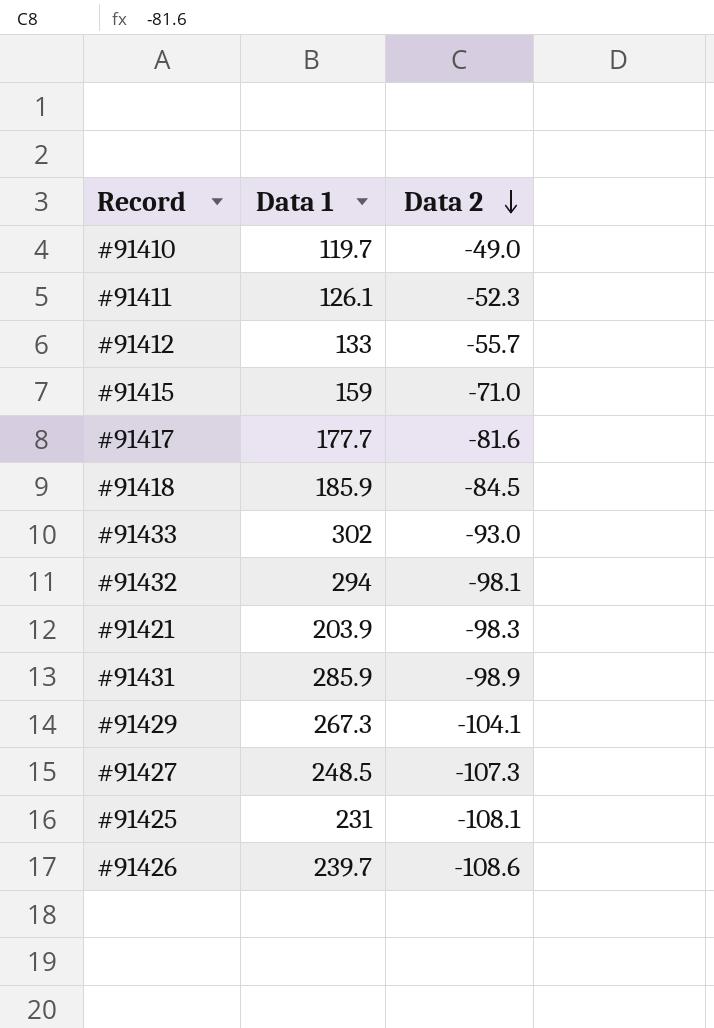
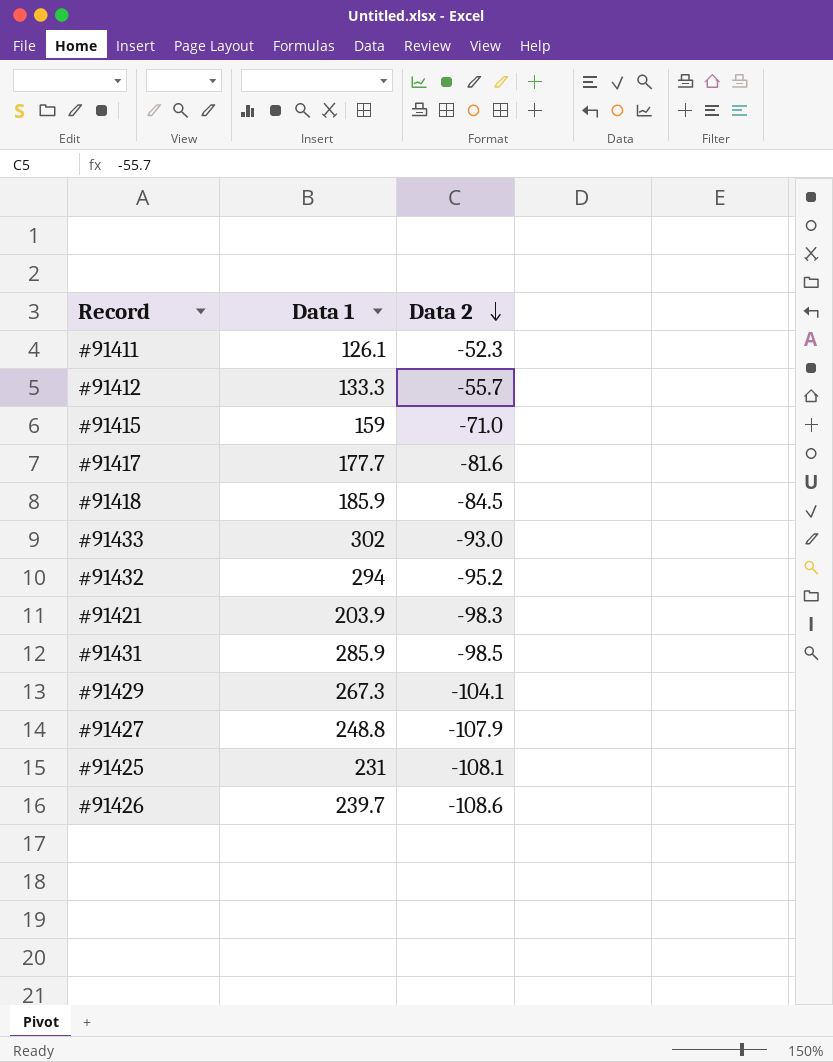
row #91410: 119.7 | -49.0 -> none
#91412 | Data 1: 133 -> 133.3
#91432 | Data 2: -98.1 -> -95.2
#91431 | Data 2: -98.9 -> -98.5
#91427 | Data 1: 248.5 -> 248.8
#91427 | Data 2: -107.3 -> -107.9

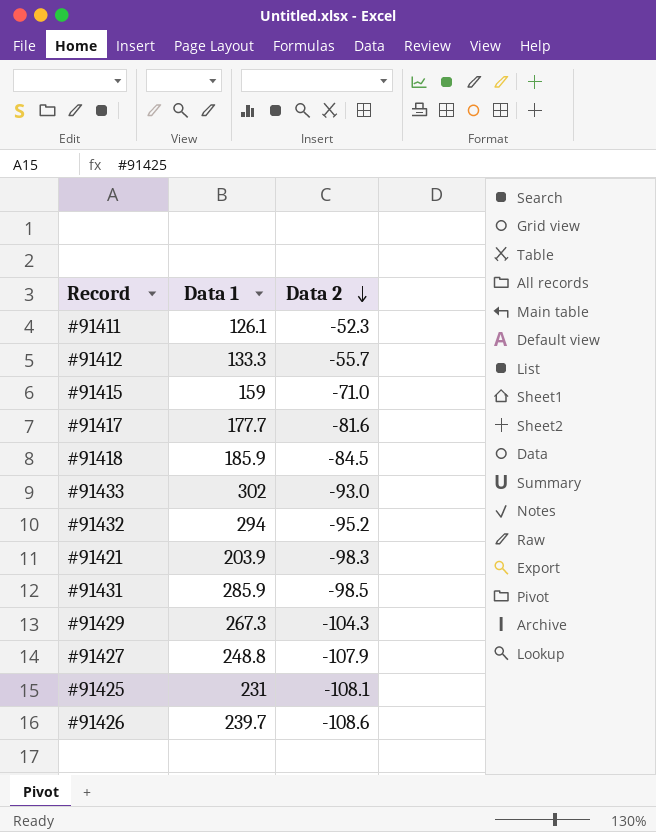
#91429 | Data 2: -104.1 -> -104.3

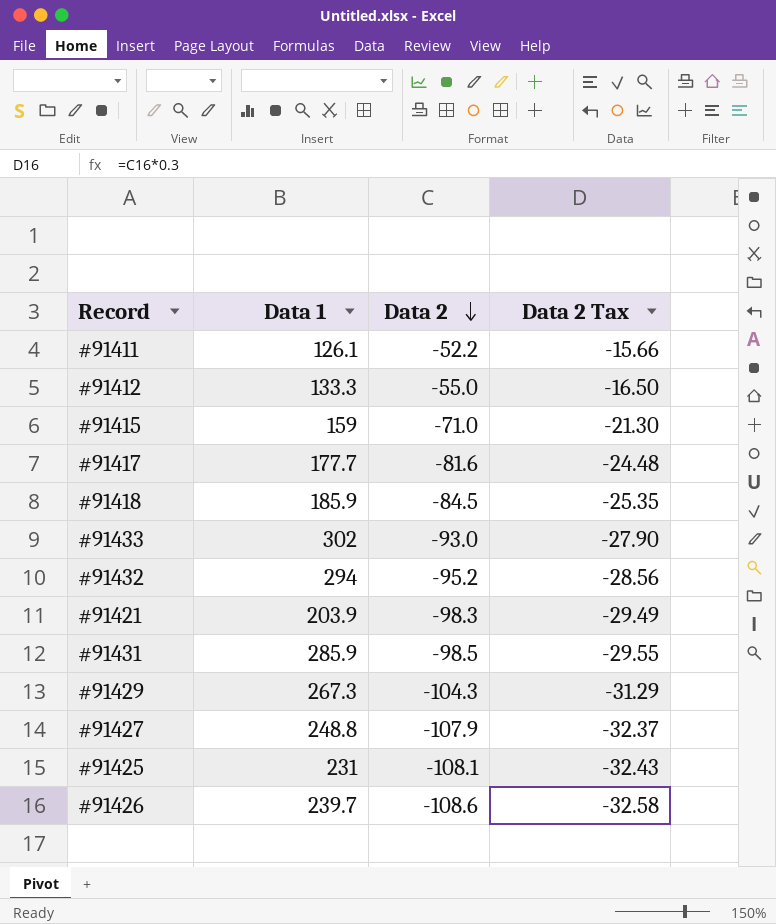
column Data 2 Tax | formula: none -> [Data 2] * 0.3
#91411 | Data 2: -52.3 -> -52.2
#91412 | Data 2: -55.7 -> -55.0

